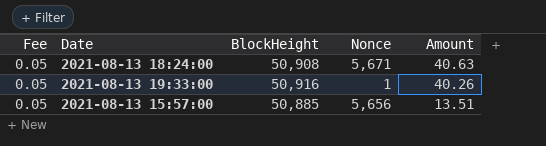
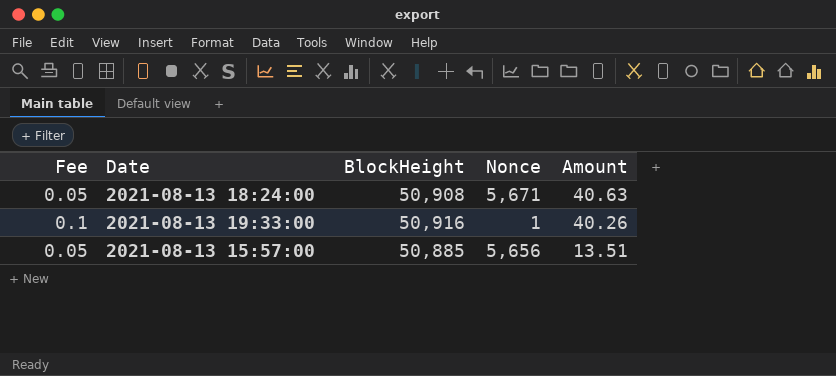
2021-08-13 19:33:00 | Fee: 0.05 -> 0.1

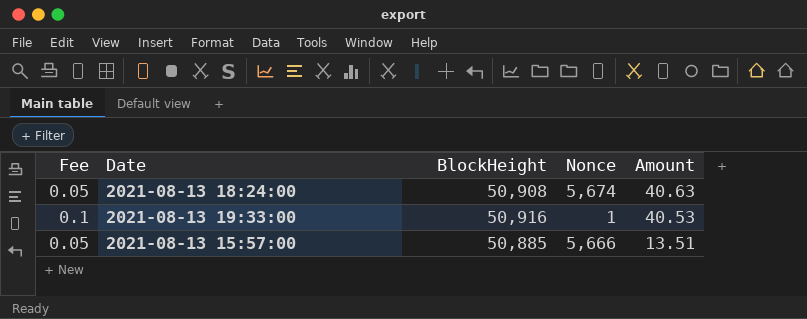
2021-08-13 18:24:00 | Nonce: 5,671 -> 5,674
2021-08-13 19:33:00 | Amount: 40.26 -> 40.53
2021-08-13 15:57:00 | Nonce: 5,656 -> 5,666

